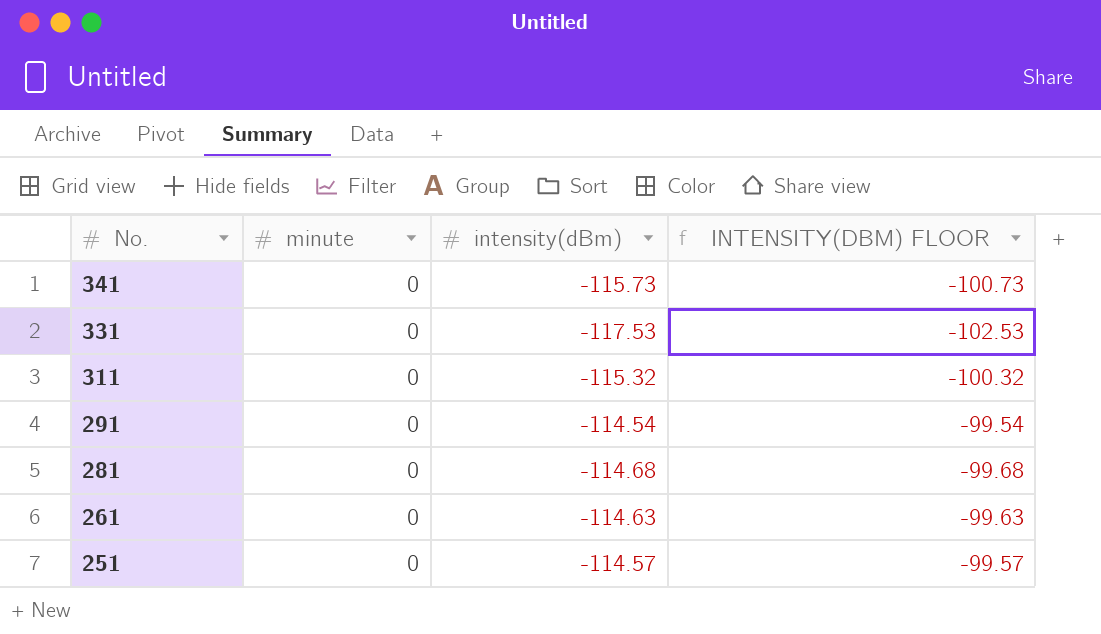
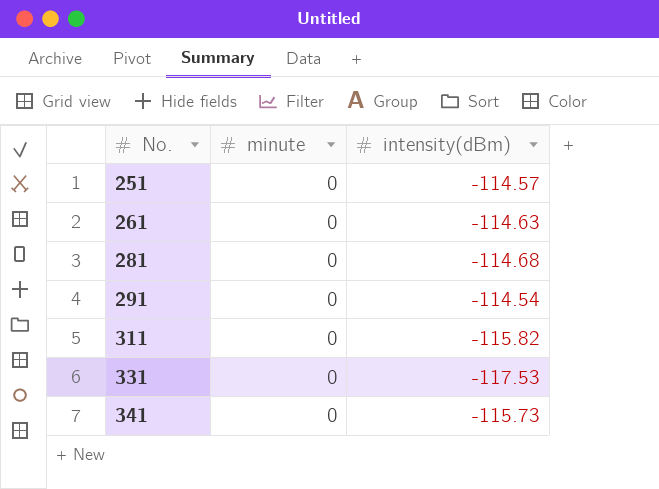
row order: No. descending -> No. ascending
column INTENSITY(DBM) FLOOR | formula: [intensity(dBm)] + 15 -> none
311 | intensity(dBm): -115.32 -> -115.82

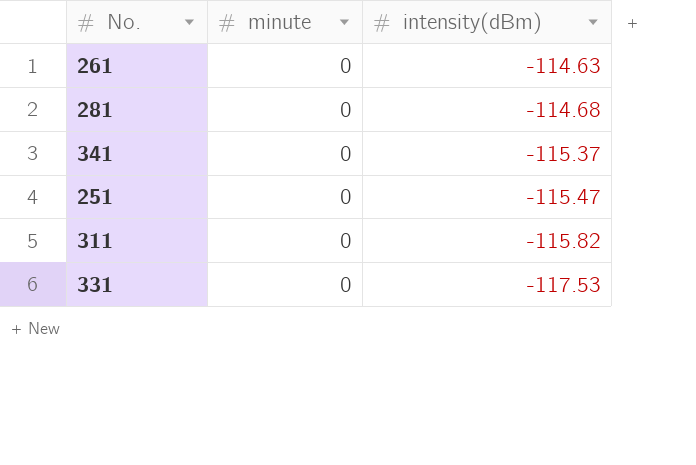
row order: No. ascending -> intensity(dBm) descending
row 291: 0 | -114.54 -> none
341 | intensity(dBm): -115.73 -> -115.37
251 | intensity(dBm): -114.57 -> -115.47

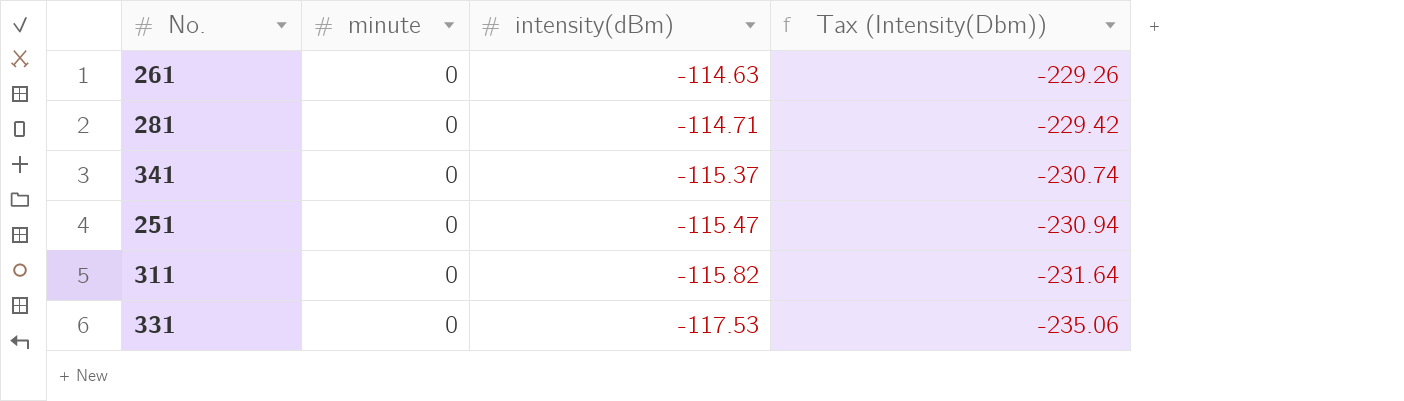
column Tax (Intensity(Dbm)) | formula: none -> [intensity(dBm)] * 2
281 | intensity(dBm): -114.68 -> -114.71

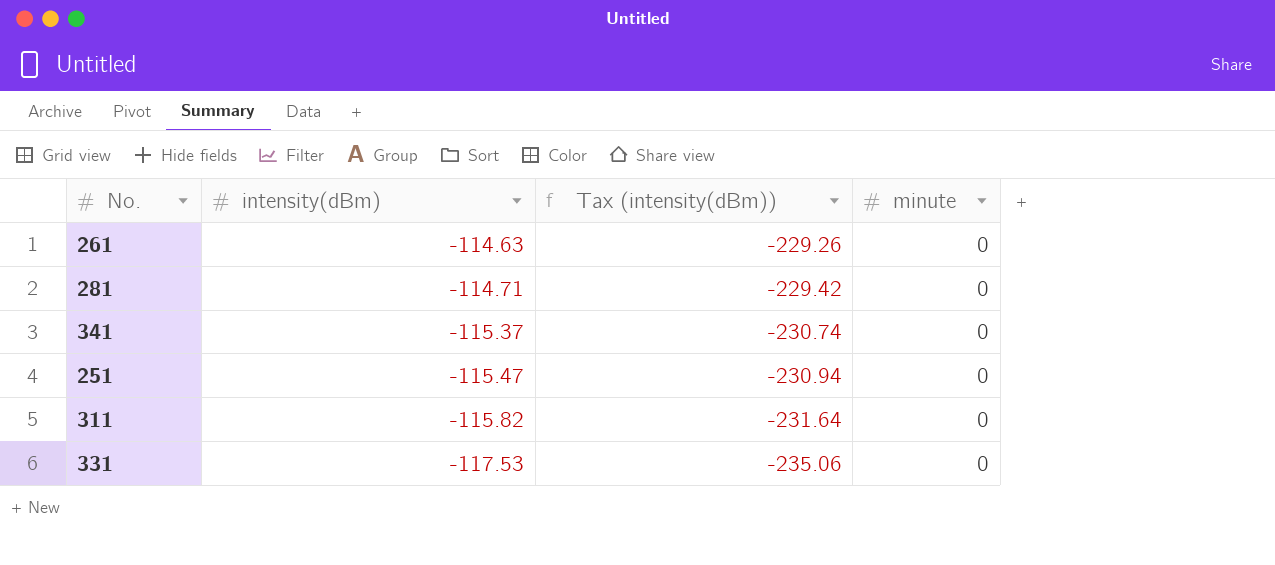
column name: Tax (Intensity(Dbm)) -> Tax (intensity(dBm))
column minute | position: 2 -> 4

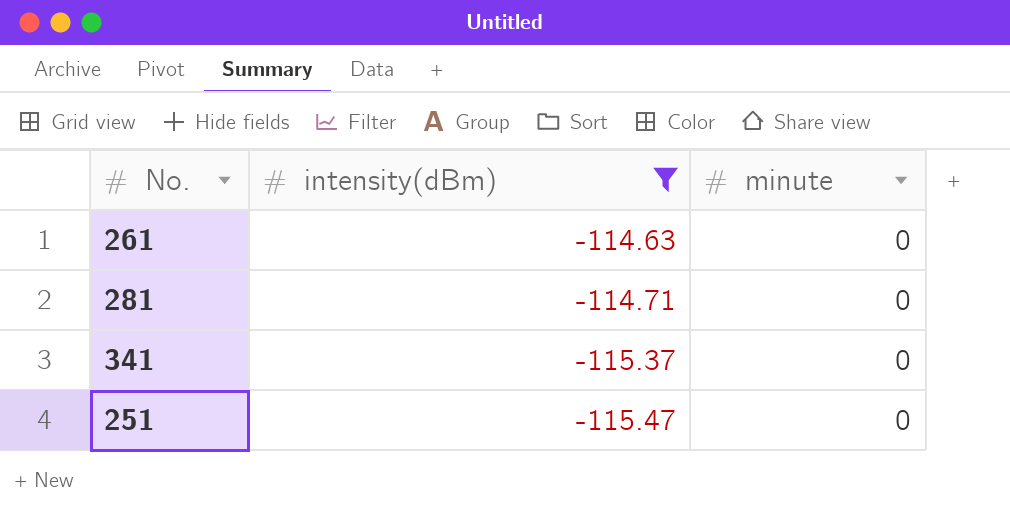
filter: none -> intensity(dBm) >= -115.47
column Tax (intensity(dBm)) | formula: [intensity(dBm)] * 2 -> none

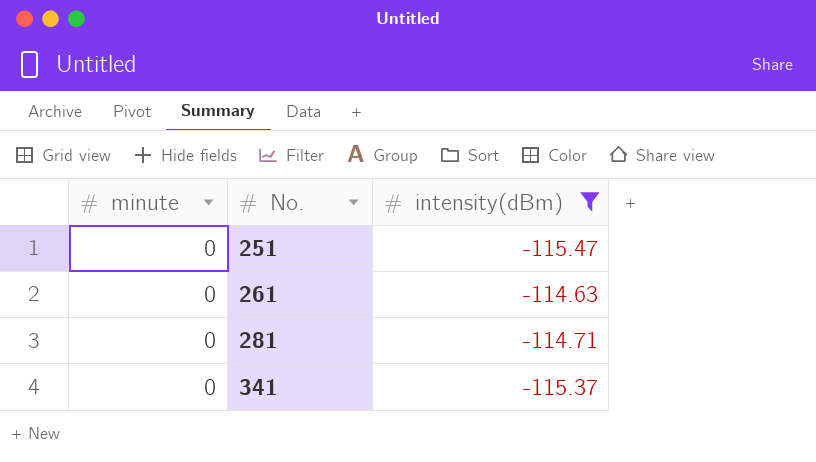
row order: intensity(dBm) descending -> No. ascending
column minute | position: 3 -> 1

